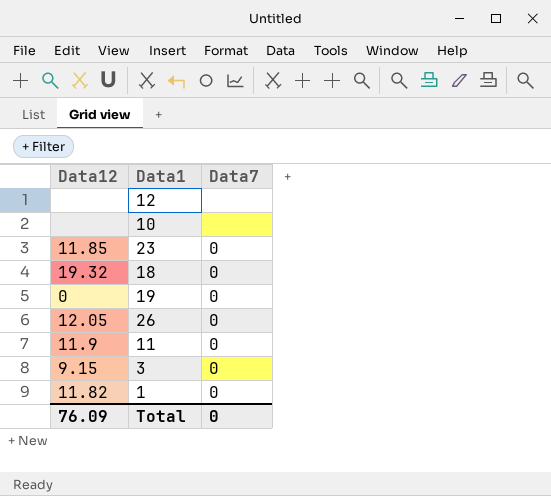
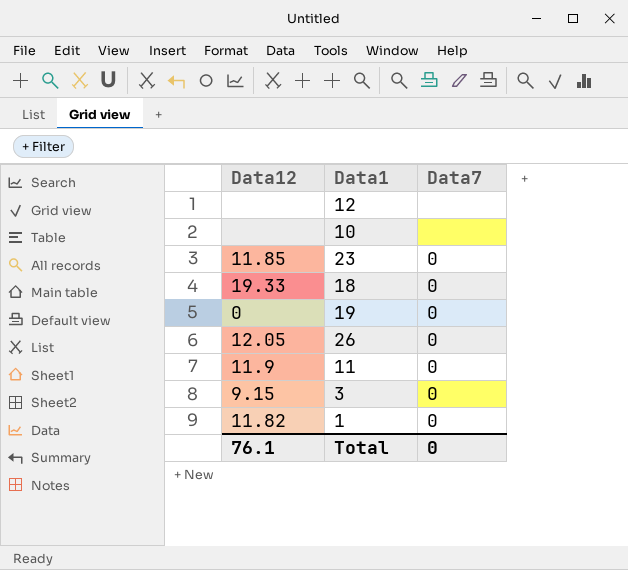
18 | Data12: 19.32 -> 19.33
Total | Data12: 76.09 -> 76.1

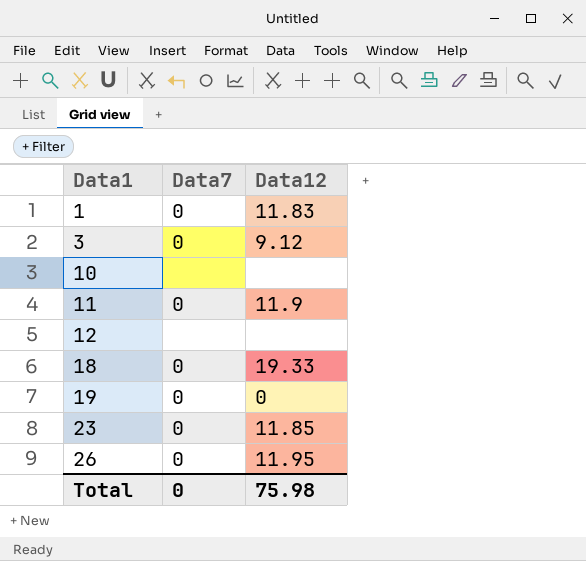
row order: none -> Data1 ascending
column Data12 | position: 1 -> 3
1 | Data12: 11.82 -> 11.83
3 | Data12: 9.15 -> 9.12
26 | Data12: 12.05 -> 11.95
Total | Data12: 76.1 -> 75.98

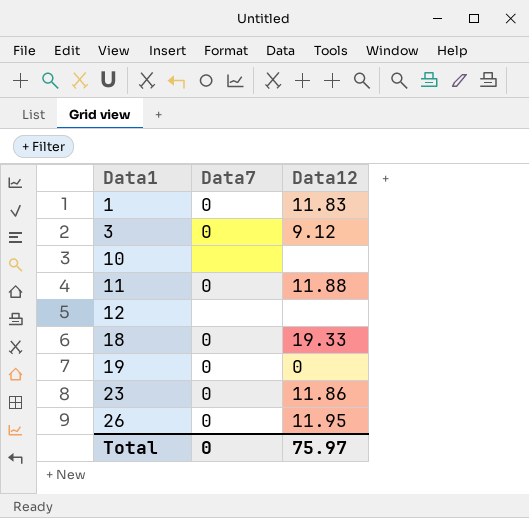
11 | Data12: 11.9 -> 11.88
23 | Data12: 11.85 -> 11.86
Total | Data12: 75.98 -> 75.97

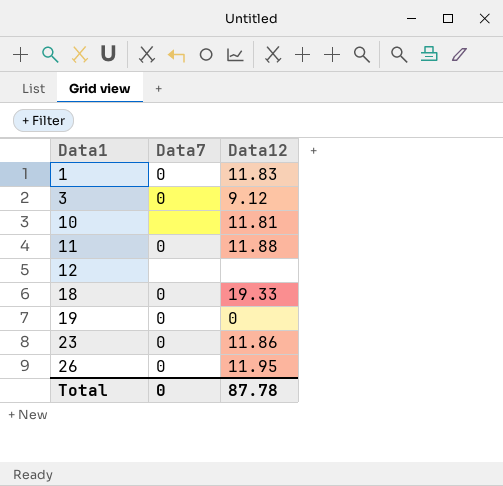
10 | Data12: none -> 11.81
Total | Data12: 75.97 -> 87.78

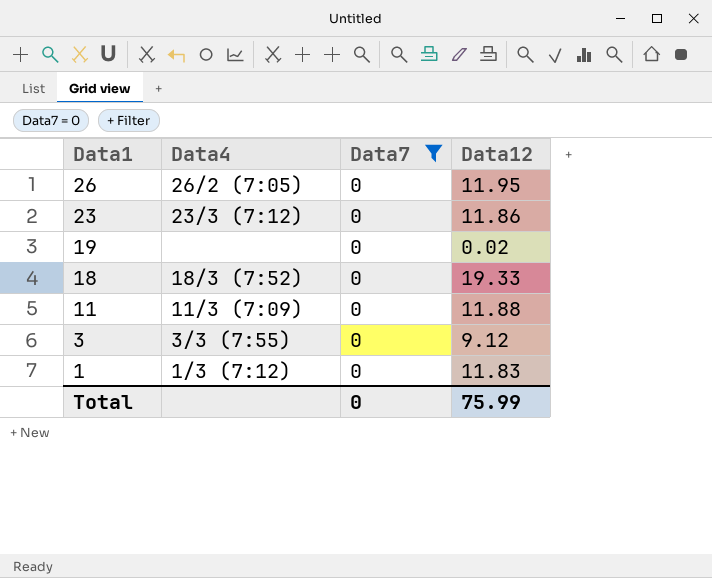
filter: none -> Data7 = 0
row order: Data1 ascending -> Data1 descending
column Data4 | position: none -> 2
19 | Data12: 0 -> 0.02
Total | Data12: 87.78 -> 75.99

